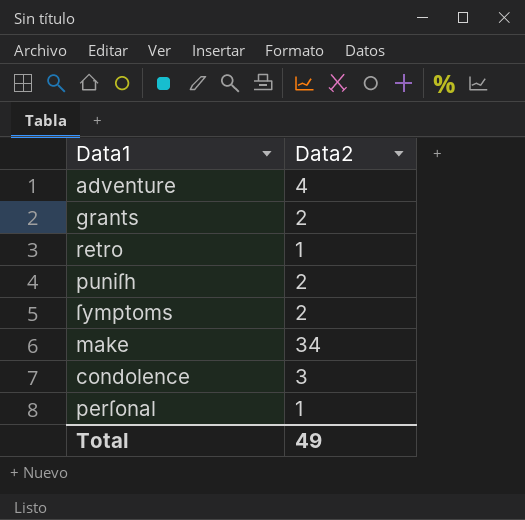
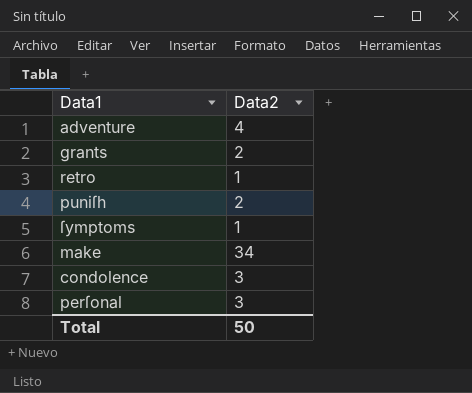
ſymptoms | Data2: 2 -> 1
perſonal | Data2: 1 -> 3
Total | Data2: 49 -> 50

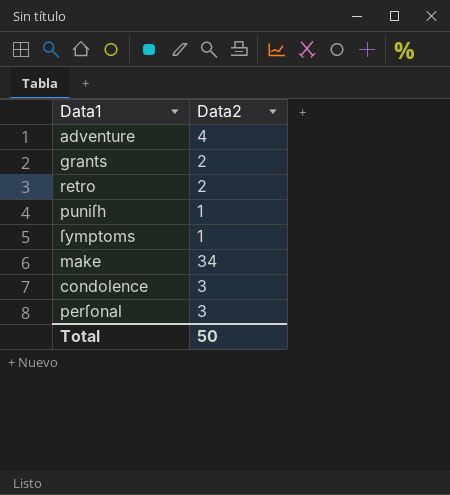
retro | Data2: 1 -> 2
puniſh | Data2: 2 -> 1

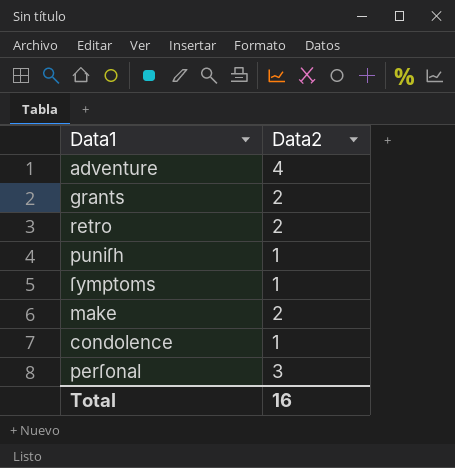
make | Data2: 34 -> 2
condolence | Data2: 3 -> 1
Total | Data2: 50 -> 16

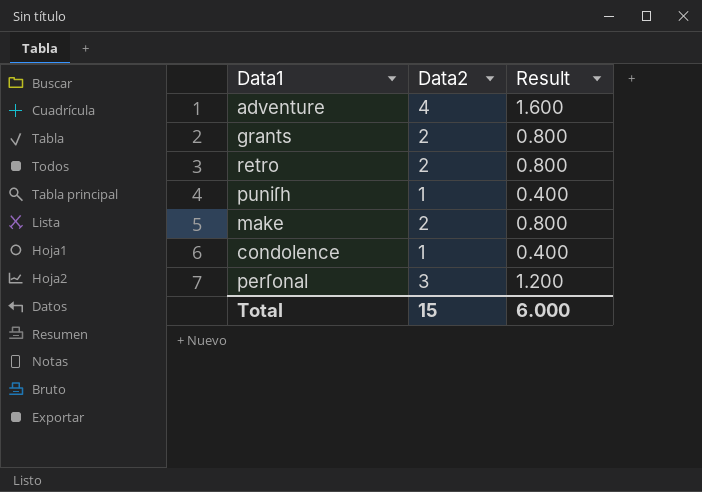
column Result | formula: none -> [Data2] * 0.4
row ſymptoms: 1 -> none
Total | Data2: 16 -> 15

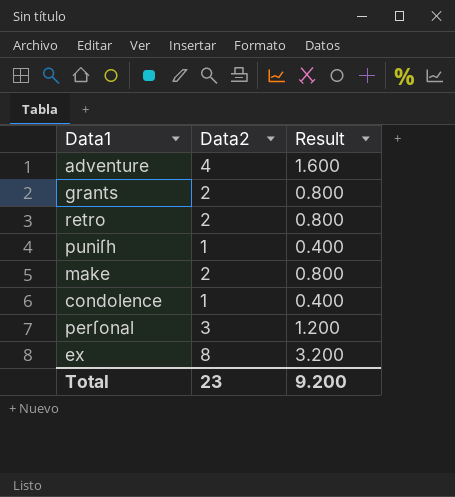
row ex: none -> 8 | 3.200
Total | Data2: 15 -> 23
Total | Result: 6.000 -> 9.200

